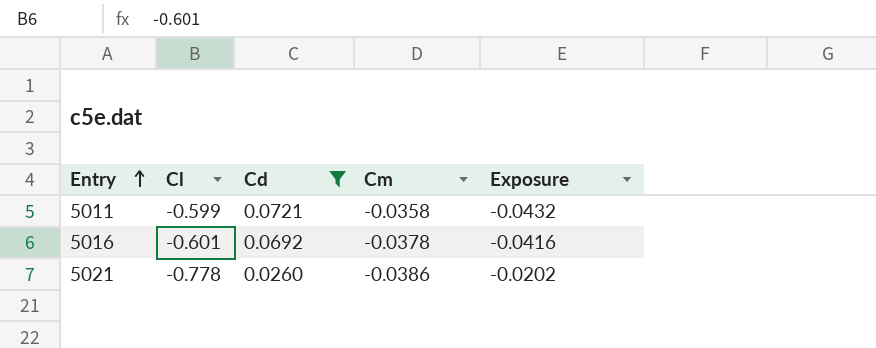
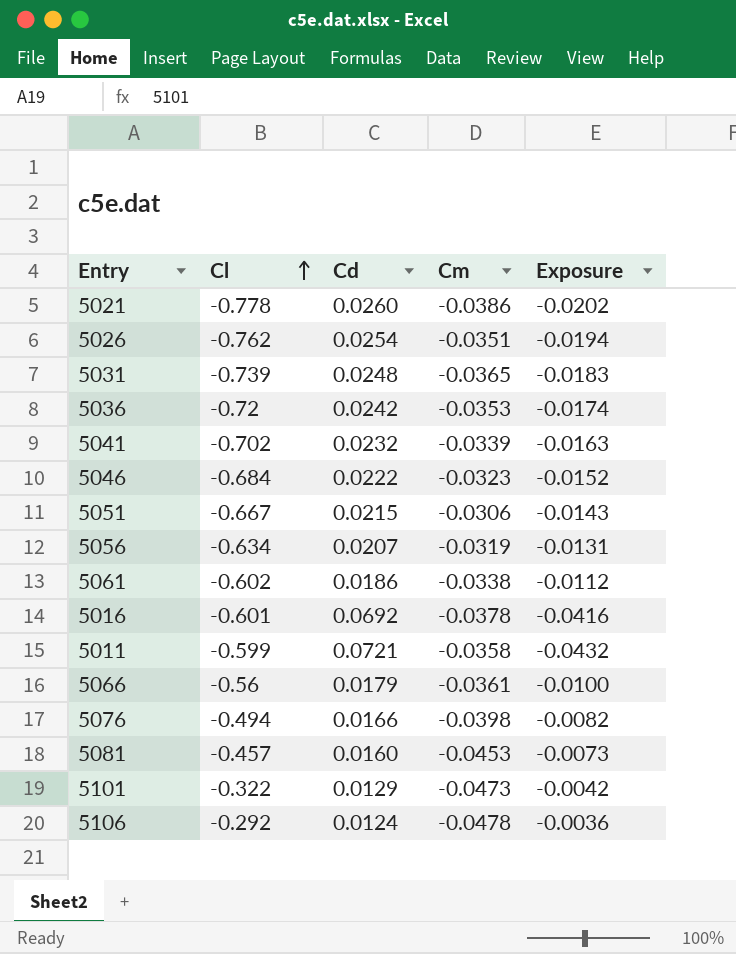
filter: Cd >= 0.0260 -> none
row order: Entry ascending -> Cl ascending

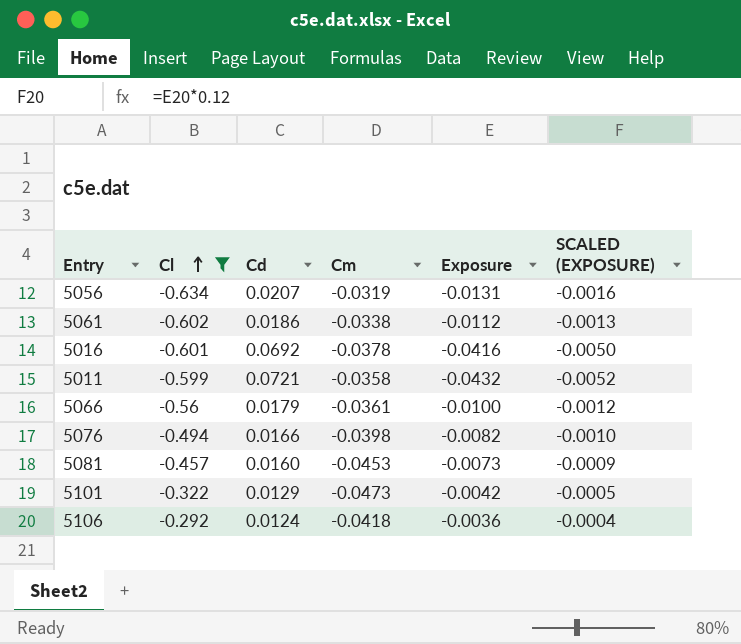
filter: none -> Cl >= -0.634
column SCALED (EXPOSURE) | formula: none -> [Exposure] * 0.12
5106 | Cm: -0.0478 -> -0.0418

